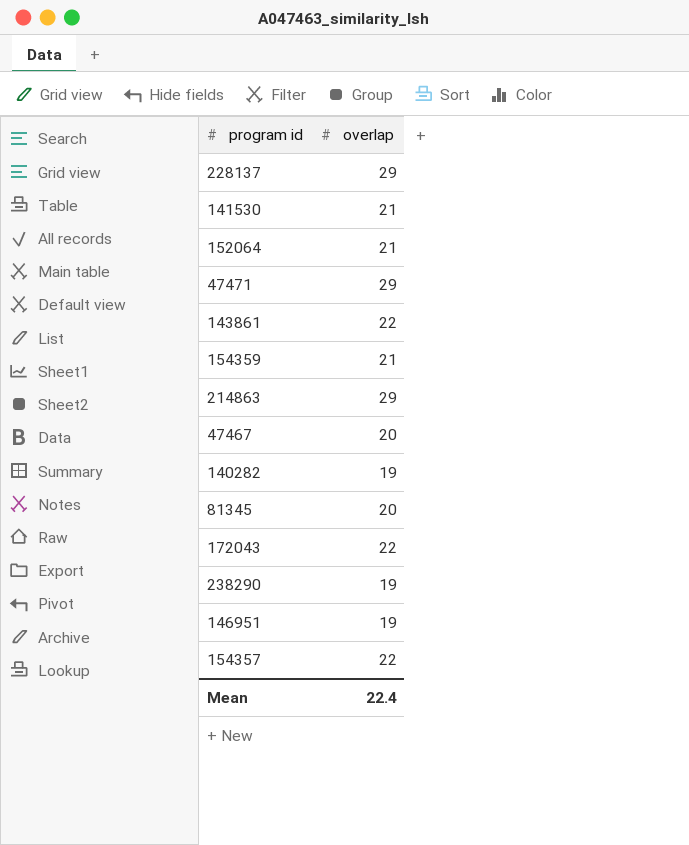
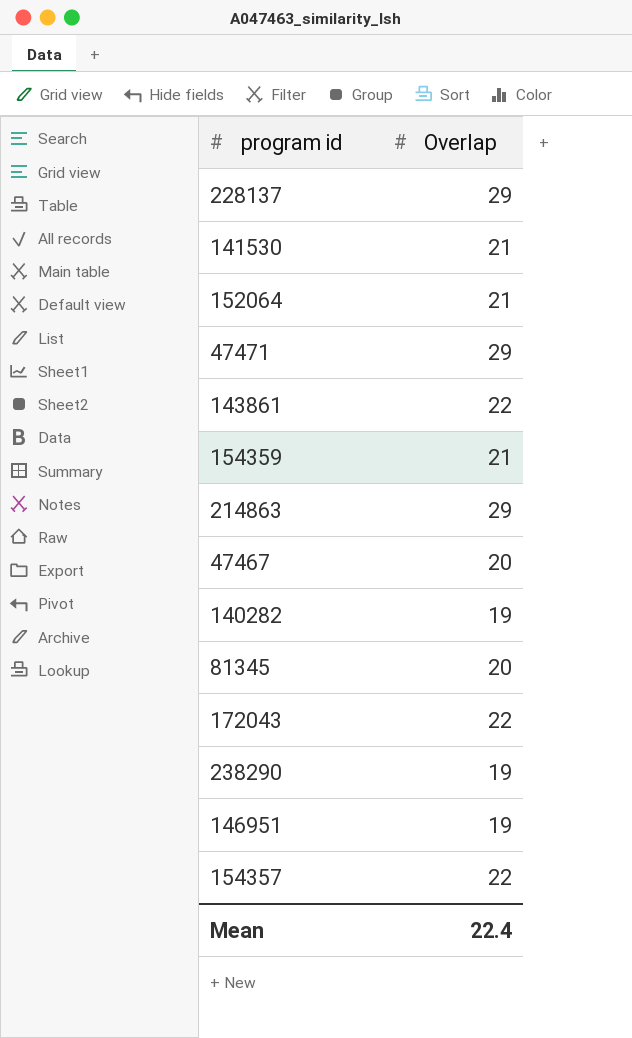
column name: overlap -> Overlap

